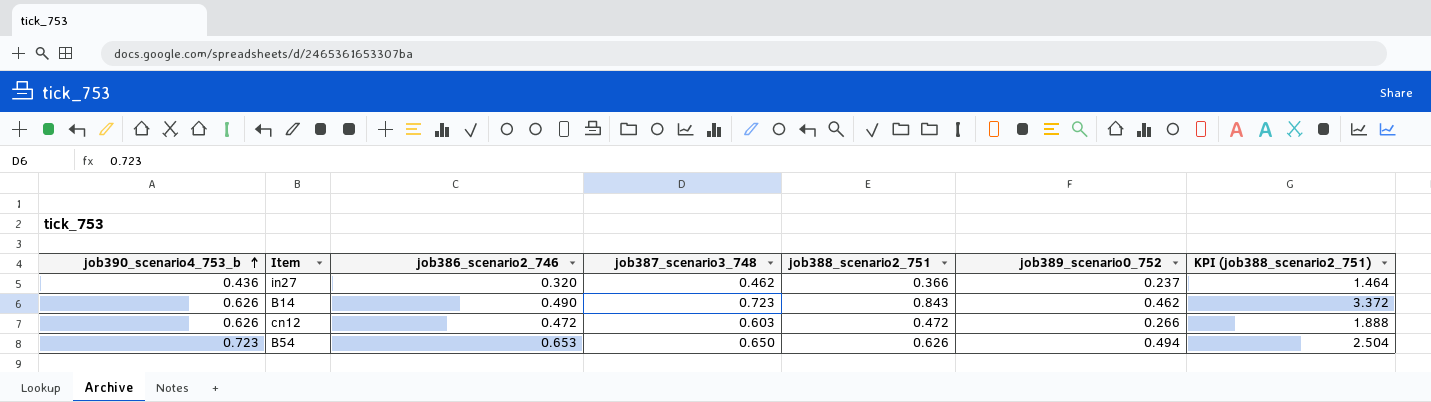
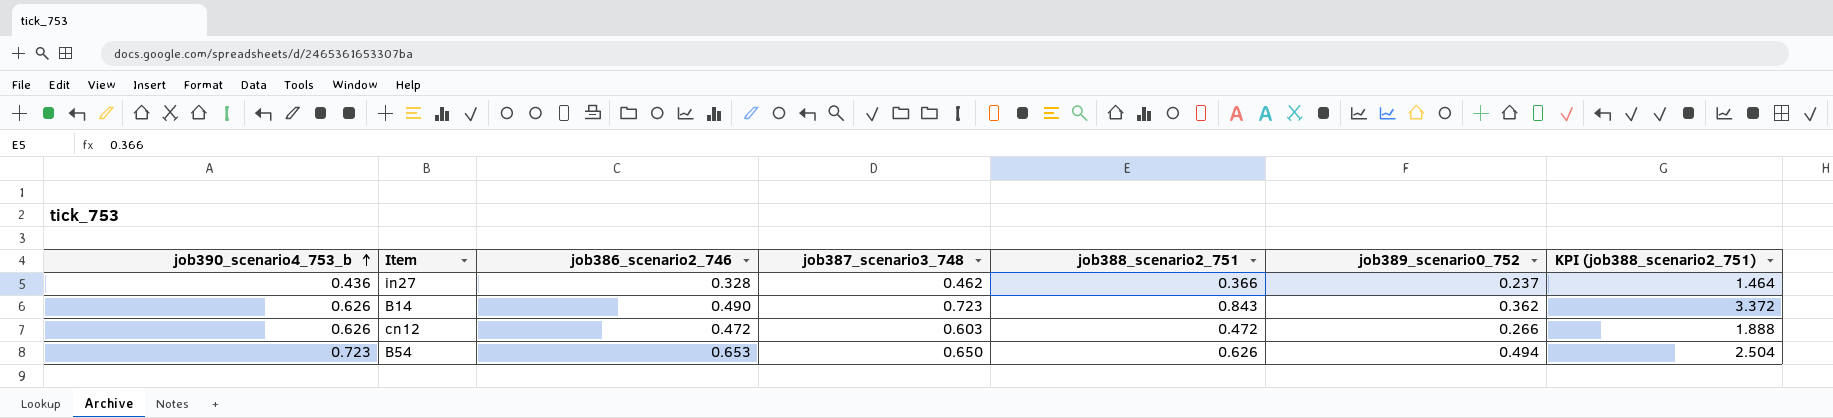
in27 | job386_scenario2_746: 0.320 -> 0.328
B14 | job389_scenario0_752: 0.462 -> 0.362

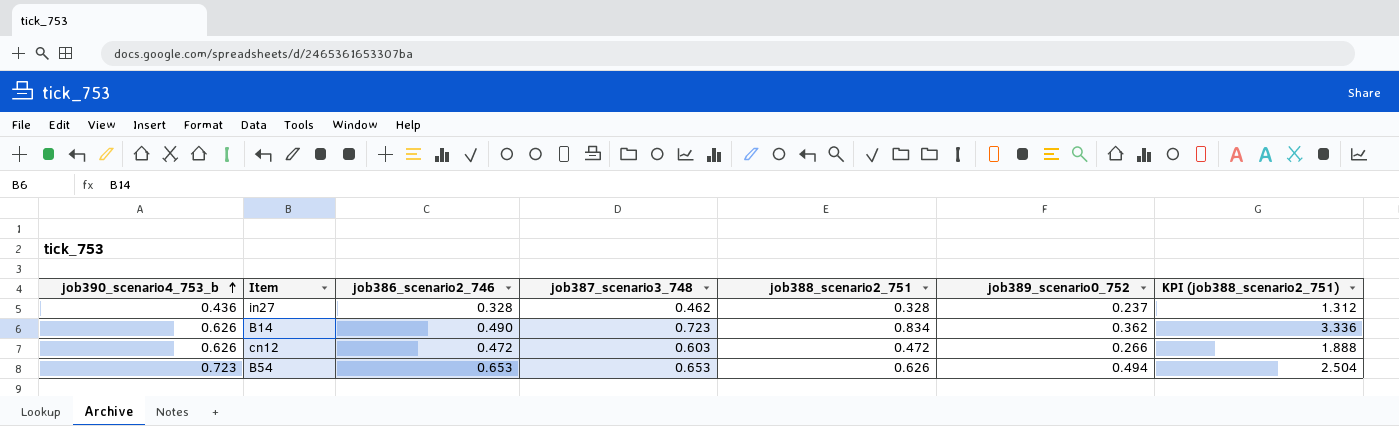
in27 | job388_scenario2_751: 0.366 -> 0.328
in27 | KPI (job388_scenario2_751): 1.464 -> 1.312
B14 | job388_scenario2_751: 0.843 -> 0.834
B14 | KPI (job388_scenario2_751): 3.372 -> 3.336
B54 | job387_scenario3_748: 0.650 -> 0.653

